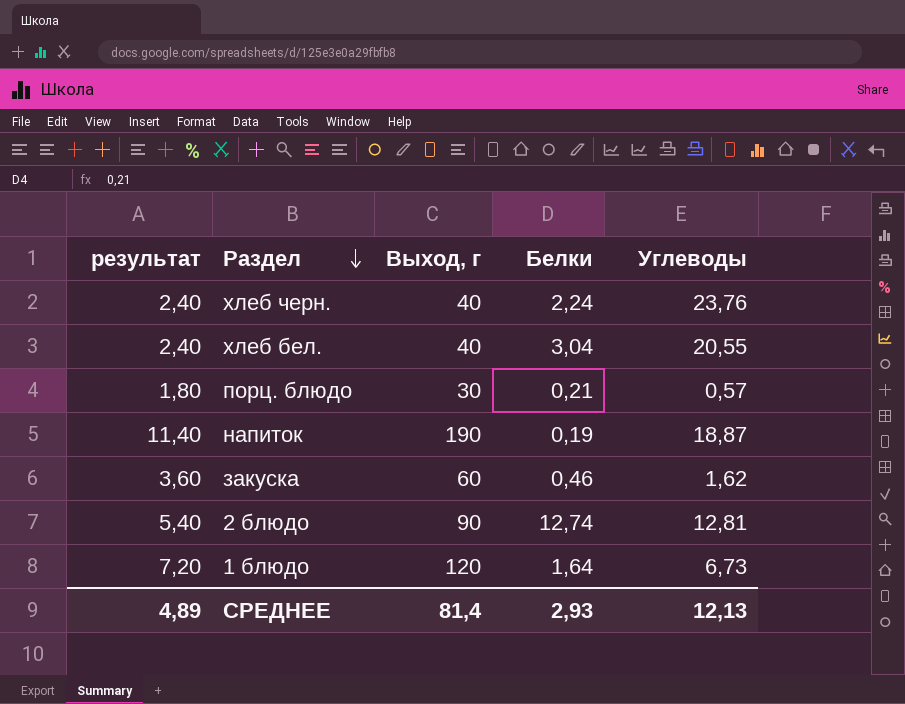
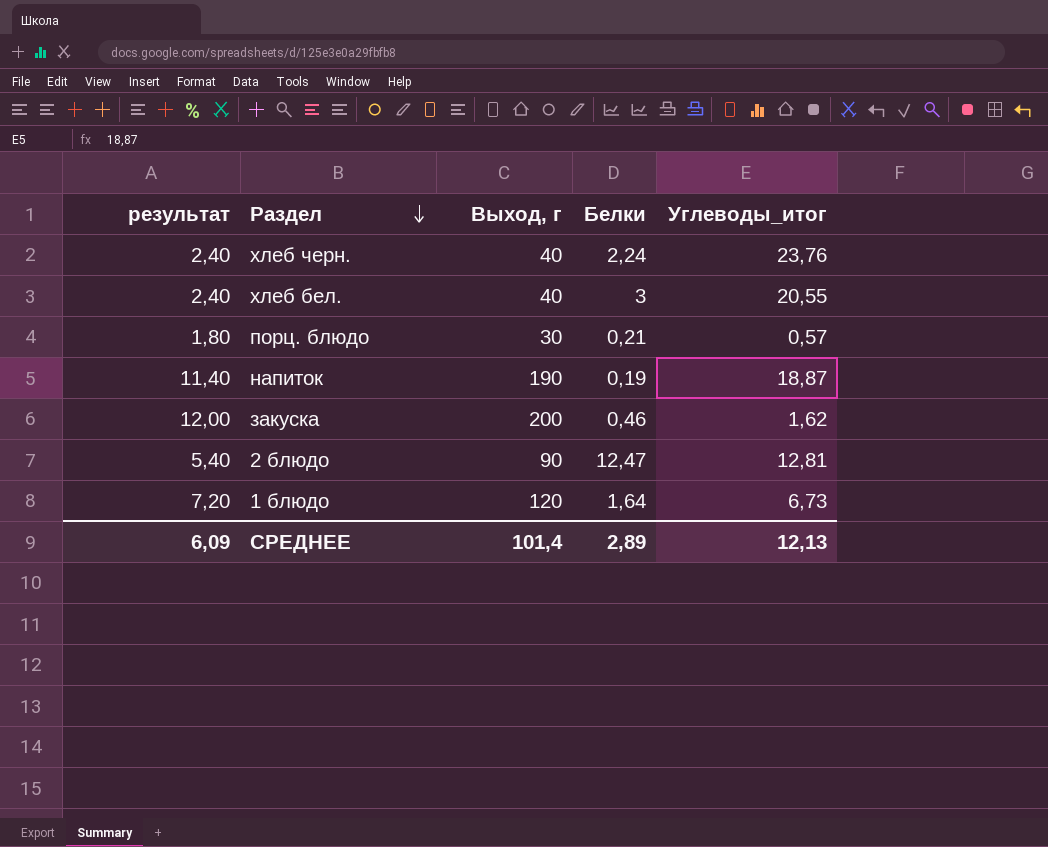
column name: Углеводы -> Углеводы_итог
хлеб бел. | Белки: 3,04 -> 3
закуска | результат: 3,60 -> 12,00
закуска | Выход, г: 60 -> 200
2 блюдо | Белки: 12,74 -> 12,47
СРЕДНЕЕ | результат: 4,89 -> 6,09
СРЕДНЕЕ | Выход, г: 81,4 -> 101,4
СРЕДНЕЕ | Белки: 2,93 -> 2,89

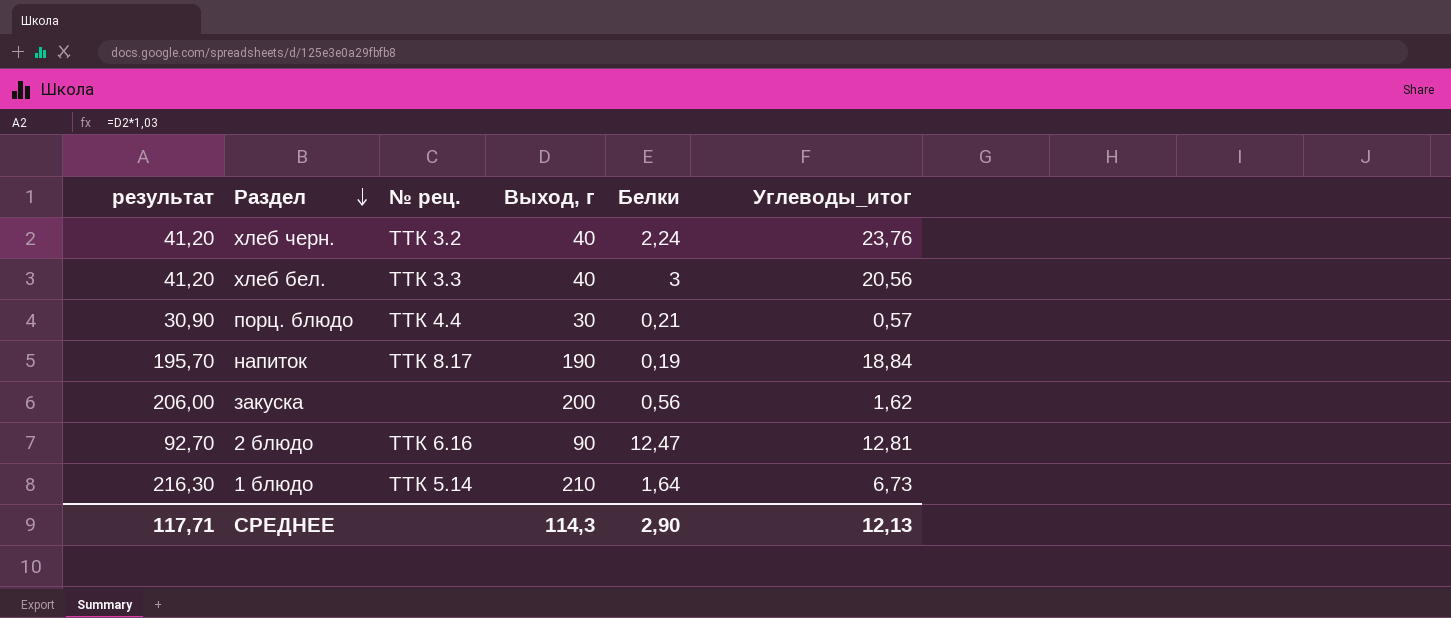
column результат | formula: [Выход, г] * 0,06 -> [Выход, г] * 1,03
column № рец. | position: none -> 3
хлеб бел. | Углеводы_итог: 20,55 -> 20,56
напиток | Углеводы_итог: 18,87 -> 18,84
закуска | Белки: 0,46 -> 0,56
1 блюдо | Выход, г: 120 -> 210
СРЕДНЕЕ | результат: 6,09 -> 117,71
СРЕДНЕЕ | Выход, г: 101,4 -> 114,3
СРЕДНЕЕ | Белки: 2,89 -> 2,90

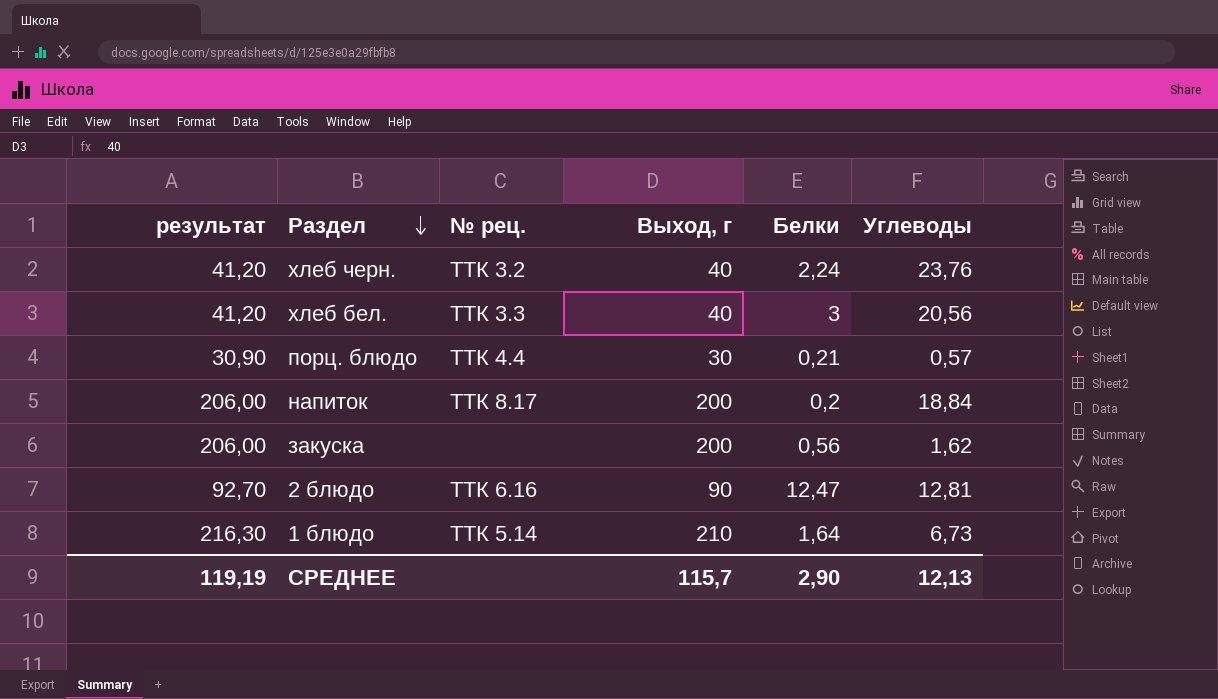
column name: Углеводы_итог -> Углеводы
напиток | результат: 195,70 -> 206,00
напиток | Выход, г: 190 -> 200
напиток | Белки: 0,19 -> 0,2
СРЕДНЕЕ | результат: 117,71 -> 119,19
СРЕДНЕЕ | Выход, г: 114,3 -> 115,7

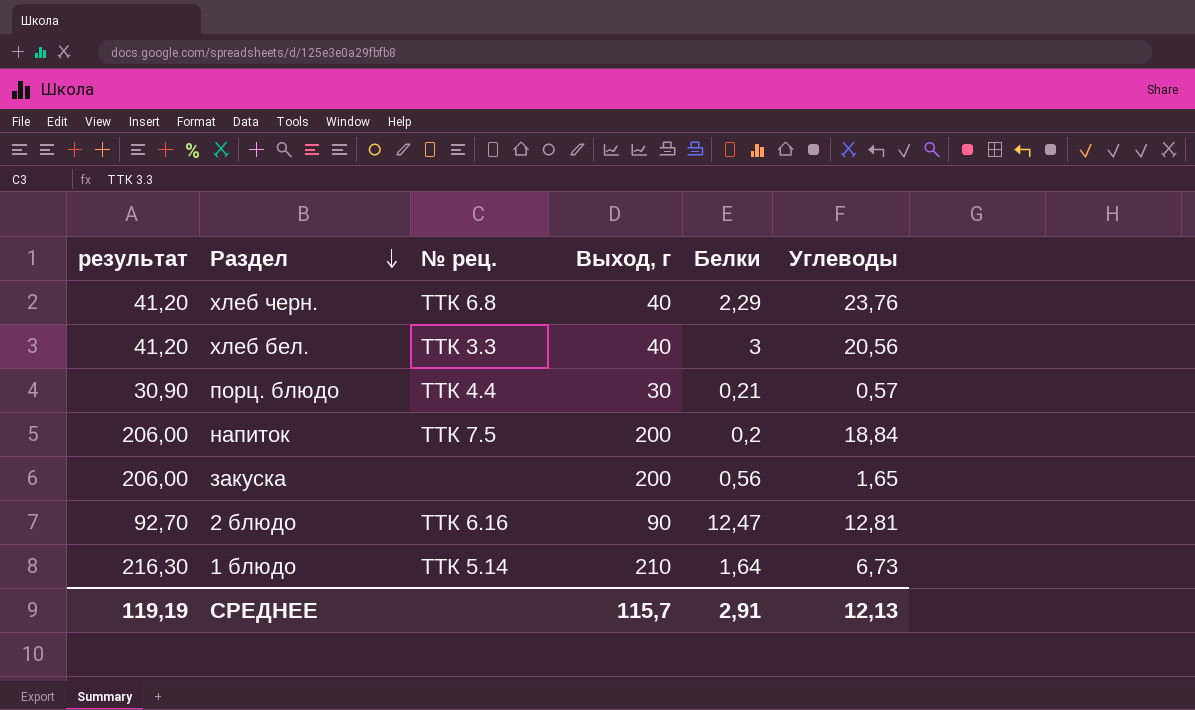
хлеб черн. | № рец.: ТТК 3.2 -> ТТК 6.8
хлеб черн. | Белки: 2,24 -> 2,29
напиток | № рец.: ТТК 8.17 -> ТТК 7.5
закуска | Углеводы: 1,62 -> 1,65
СРЕДНЕЕ | Белки: 2,90 -> 2,91

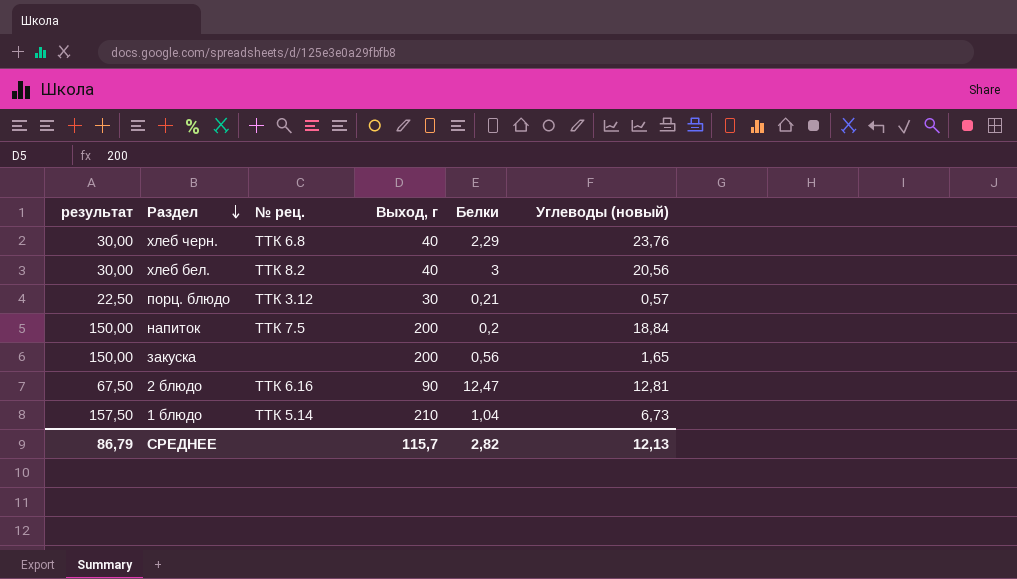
column результат | formula: [Выход, г] * 1,03 -> [Выход, г] * 0,75
column name: Углеводы -> Углеводы (новый)
хлеб бел. | № рец.: ТТК 3.3 -> ТТК 8.2
порц. блюдо | № рец.: ТТК 4.4 -> ТТК 3.12
1 блюдо | Белки: 1,64 -> 1,04
СРЕДНЕЕ | результат: 119,19 -> 86,79
СРЕДНЕЕ | Белки: 2,91 -> 2,82

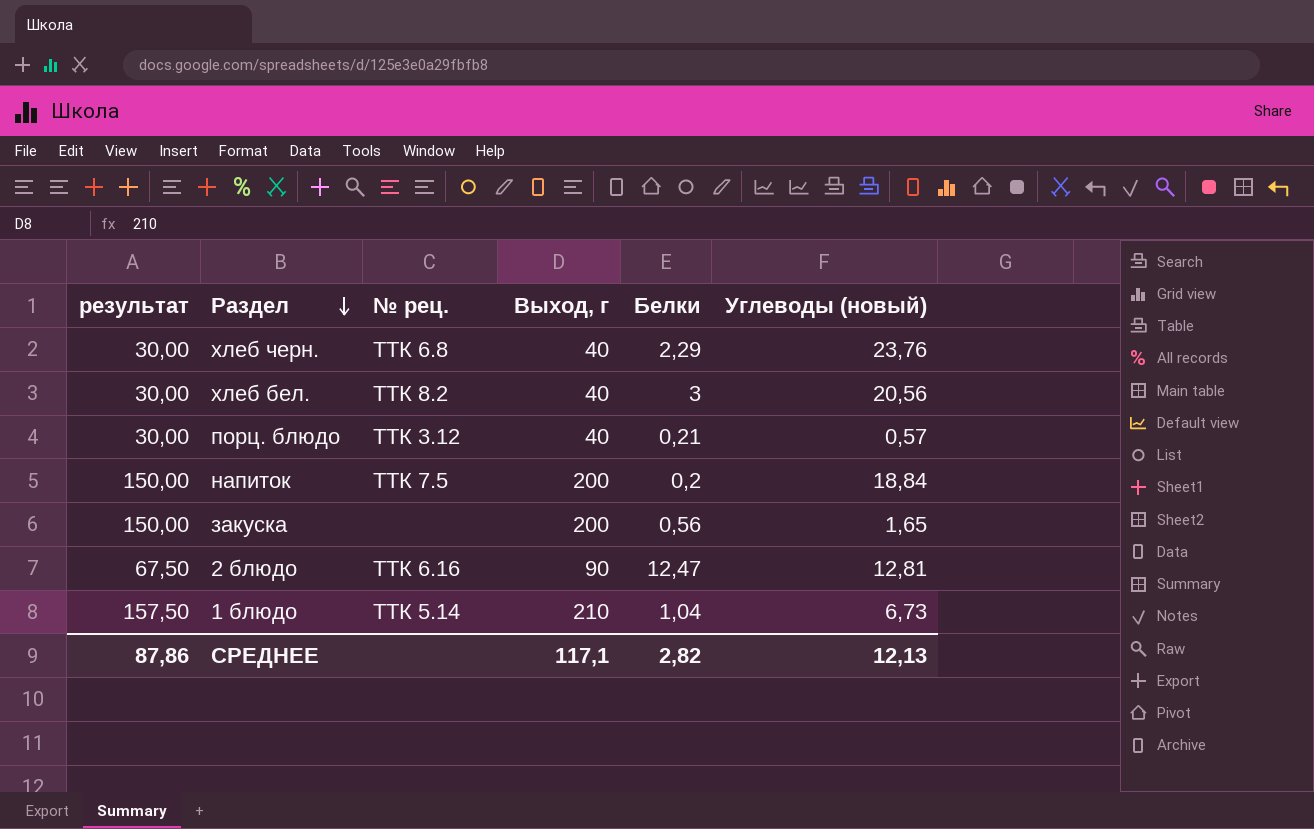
порц. блюдо | результат: 22,50 -> 30,00
порц. блюдо | Выход, г: 30 -> 40
СРЕДНЕЕ | результат: 86,79 -> 87,86
СРЕДНЕЕ | Выход, г: 115,7 -> 117,1

